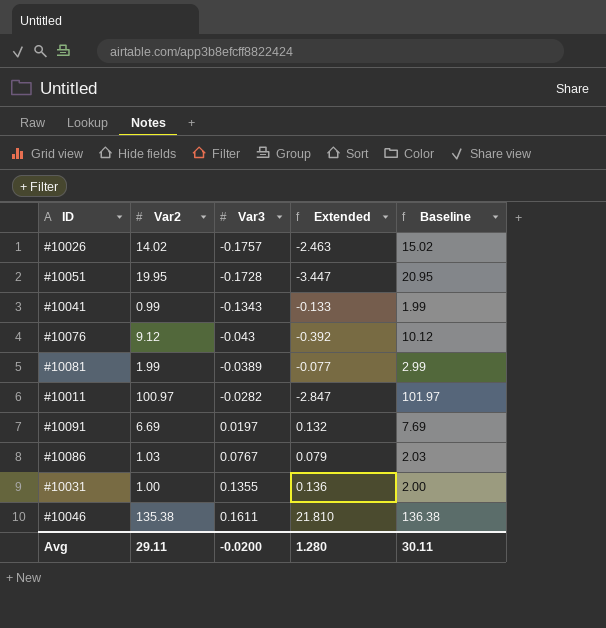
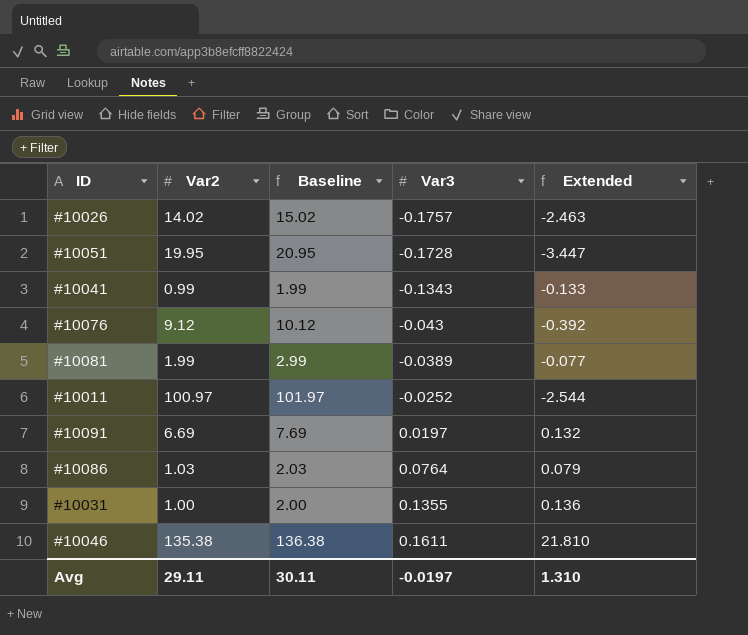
column Baseline | position: 5 -> 3
#10011 | Var3: -0.0282 -> -0.0252
#10011 | Extended: -2.847 -> -2.544
#10086 | Var3: 0.0767 -> 0.0764
Avg | Var3: -0.0200 -> -0.0197
Avg | Extended: 1.280 -> 1.310

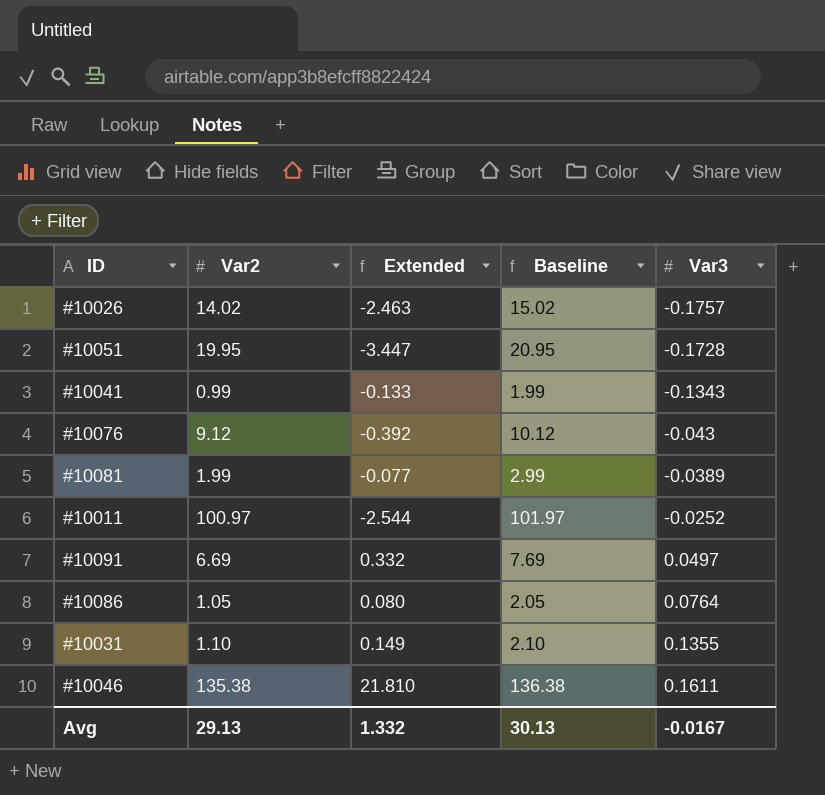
column Extended | position: 5 -> 3
#10091 | Extended: 0.132 -> 0.332
#10091 | Var3: 0.0197 -> 0.0497
#10086 | Var2: 1.03 -> 1.05
#10086 | Extended: 0.079 -> 0.080
#10086 | Baseline: 2.03 -> 2.05
#10031 | Var2: 1.00 -> 1.10
#10031 | Extended: 0.136 -> 0.149
#10031 | Baseline: 2.00 -> 2.10
Avg | Var2: 29.11 -> 29.13
Avg | Extended: 1.310 -> 1.332
Avg | Baseline: 30.11 -> 30.13
Avg | Var3: -0.0197 -> -0.0167

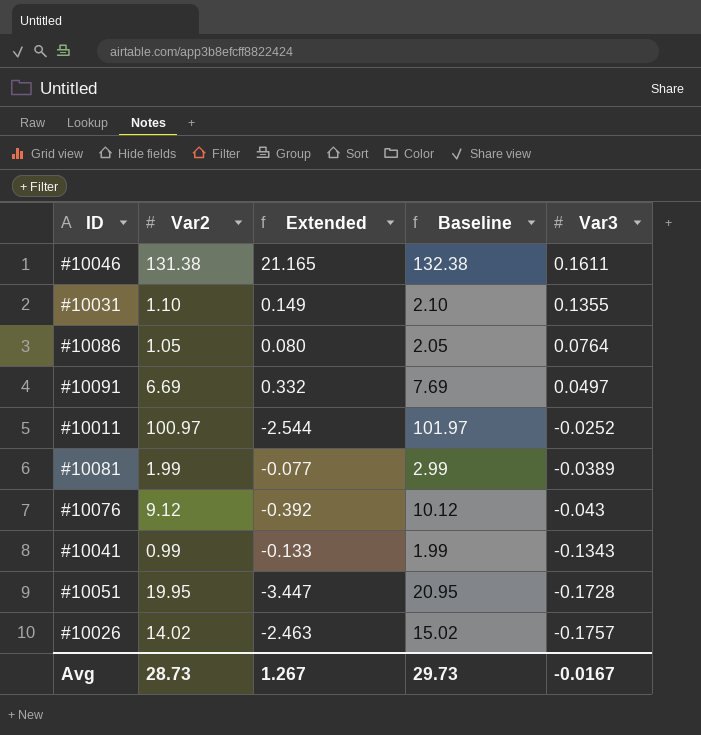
row order: Var3 ascending -> Var3 descending
#10046 | Var2: 135.38 -> 131.38
#10046 | Extended: 21.810 -> 21.165
#10046 | Baseline: 136.38 -> 132.38
Avg | Var2: 29.13 -> 28.73
Avg | Extended: 1.332 -> 1.267
Avg | Baseline: 30.13 -> 29.73

